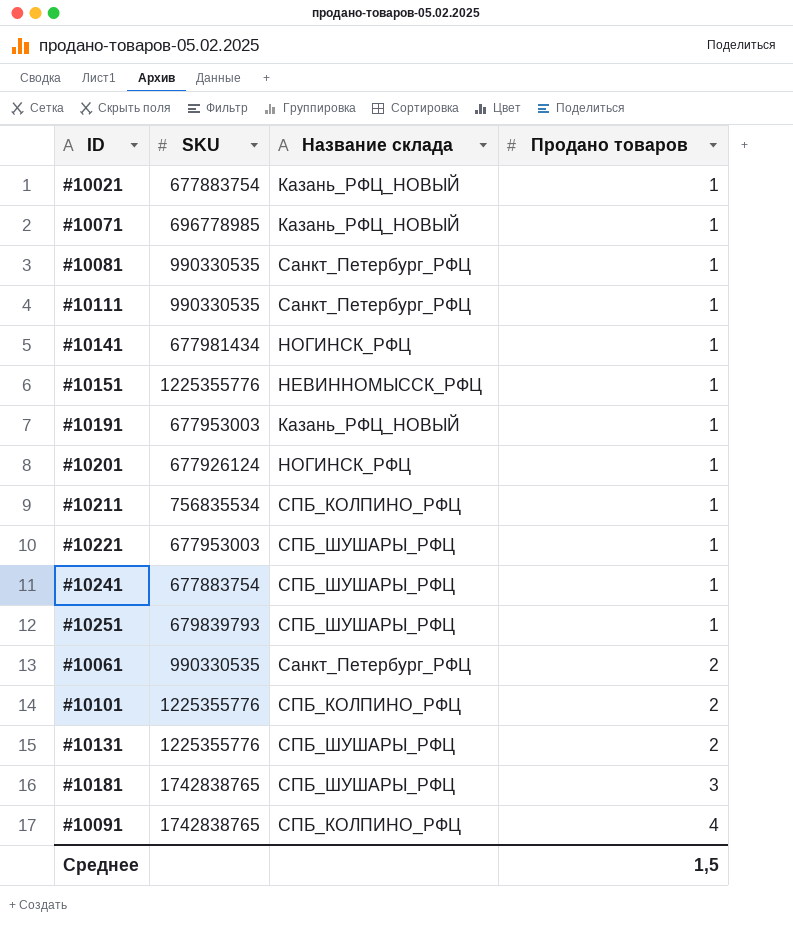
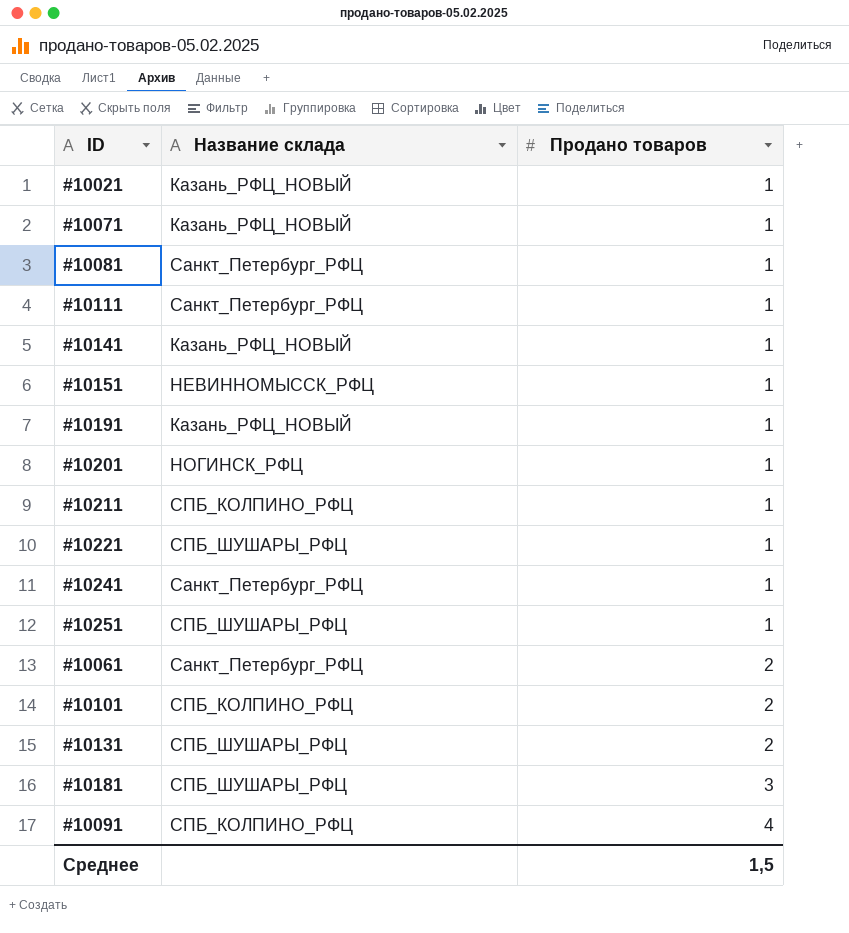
column SKU | position: 2 -> none
#10141 | Название склада: НОГИНСК_РФЦ -> Казань_РФЦ_НОВЫЙ
#10241 | Название склада: СПБ_ШУШАРЫ_РФЦ -> Санкт_Петербург_РФЦ

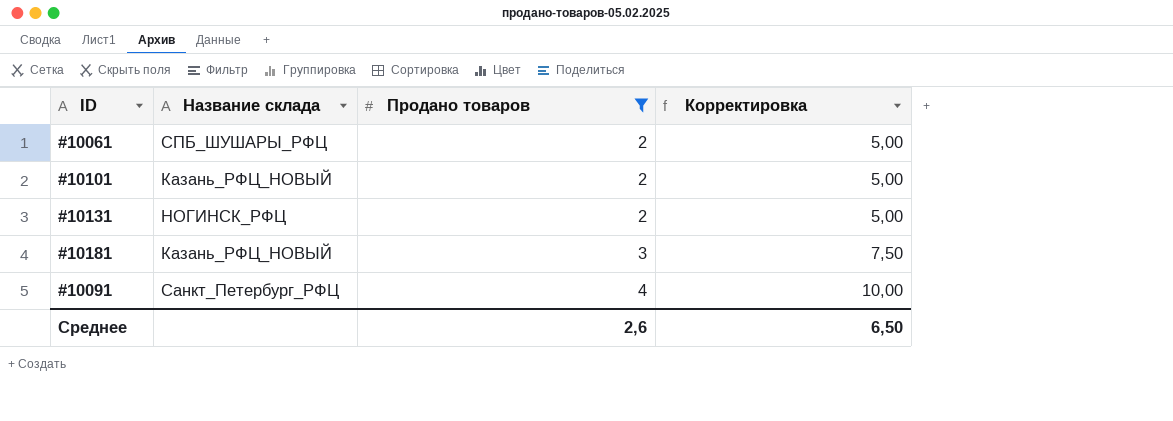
filter: none -> Продано товаров != 1
column Корректировка | formula: none -> [Продано товаров] * 2,5
#10061 | Название склада: Санкт_Петербург_РФЦ -> СПБ_ШУШАРЫ_РФЦ
#10101 | Название склада: СПБ_КОЛПИНО_РФЦ -> Казань_РФЦ_НОВЫЙ
#10131 | Название склада: СПБ_ШУШАРЫ_РФЦ -> НОГИНСК_РФЦ
#10181 | Название склада: СПБ_ШУШАРЫ_РФЦ -> Казань_РФЦ_НОВЫЙ
#10091 | Название склада: СПБ_КОЛПИНО_РФЦ -> Санкт_Петербург_РФЦ
Среднее | Продано товаров: 1,5 -> 2,6

